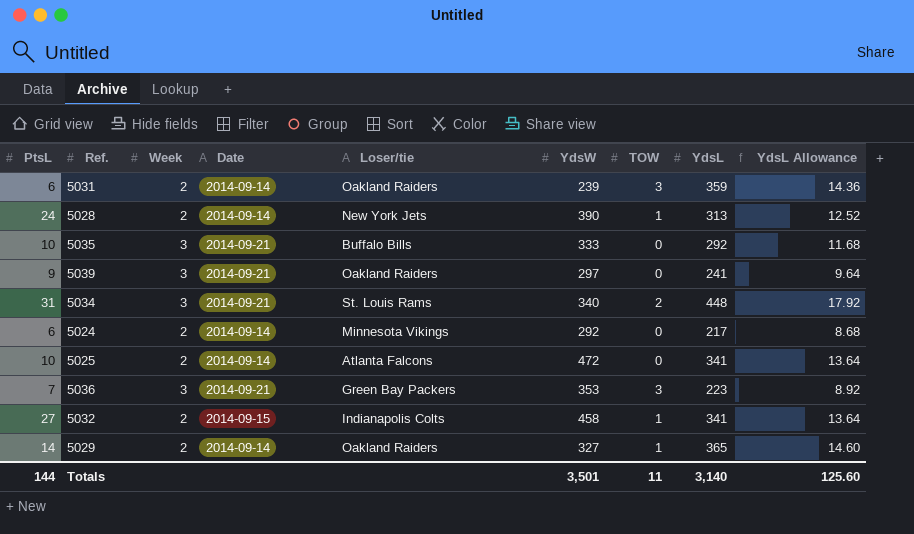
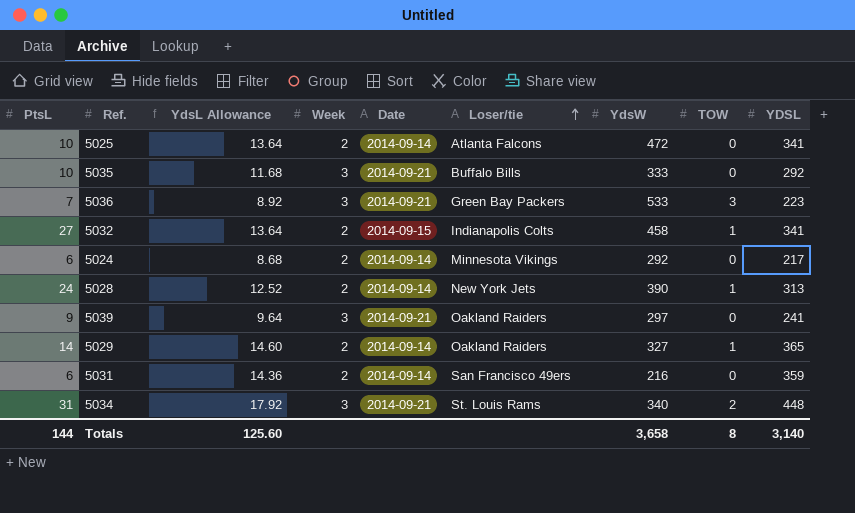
row order: none -> Loser/tie ascending
column YdsL Allowance | position: 9 -> 3
column name: YdsL -> YDSL
5036 | YdsW: 353 -> 533
5031 | Loser/tie: Oakland Raiders -> San Francisco 49ers
5031 | YdsW: 239 -> 216
5031 | TOW: 3 -> 0
Totals | YdsW: 3,501 -> 3,658
Totals | TOW: 11 -> 8

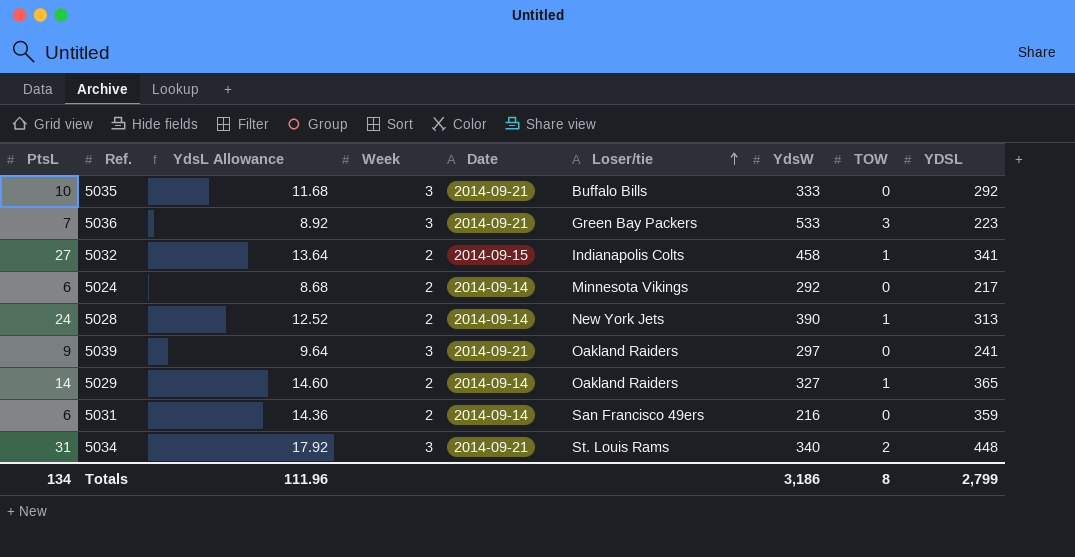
row 5025: 10 | 13.64 | 2 | 2014-09-14 | Atlanta Falcons | 472 | 0 | 341 -> none
Totals | PtsL: 144 -> 134
Totals | YdsL Allowance: 125.60 -> 111.96
Totals | YdsW: 3,658 -> 3,186
Totals | YDSL: 3,140 -> 2,799

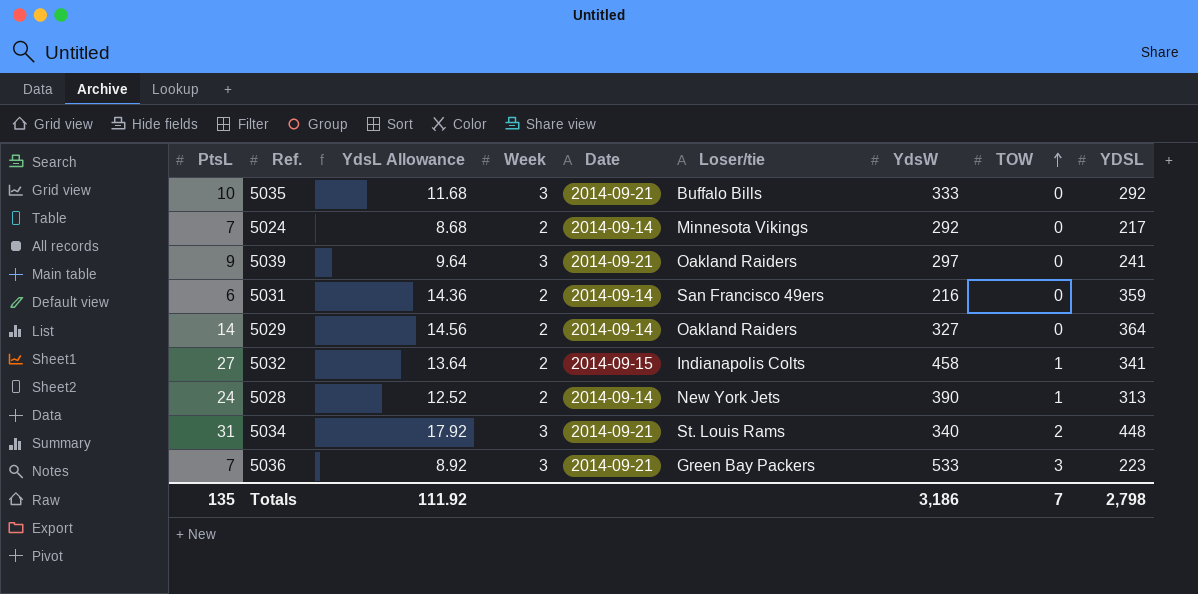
row order: Loser/tie ascending -> TOW ascending
5024 | PtsL: 6 -> 7
5029 | YdsL Allowance: 14.60 -> 14.56
5029 | TOW: 1 -> 0
5029 | YDSL: 365 -> 364
Totals | PtsL: 134 -> 135
Totals | YdsL Allowance: 111.96 -> 111.92
Totals | TOW: 8 -> 7
Totals | YDSL: 2,799 -> 2,798

